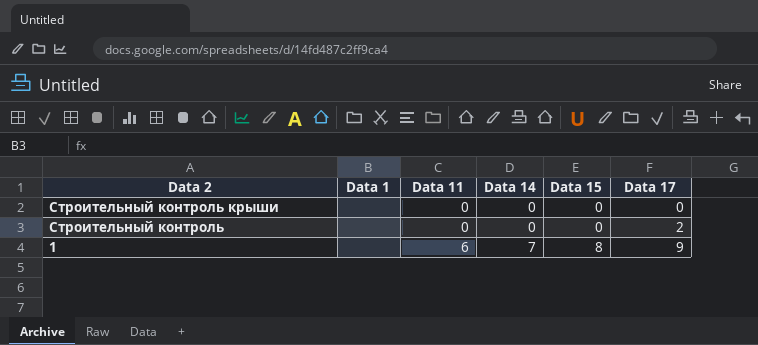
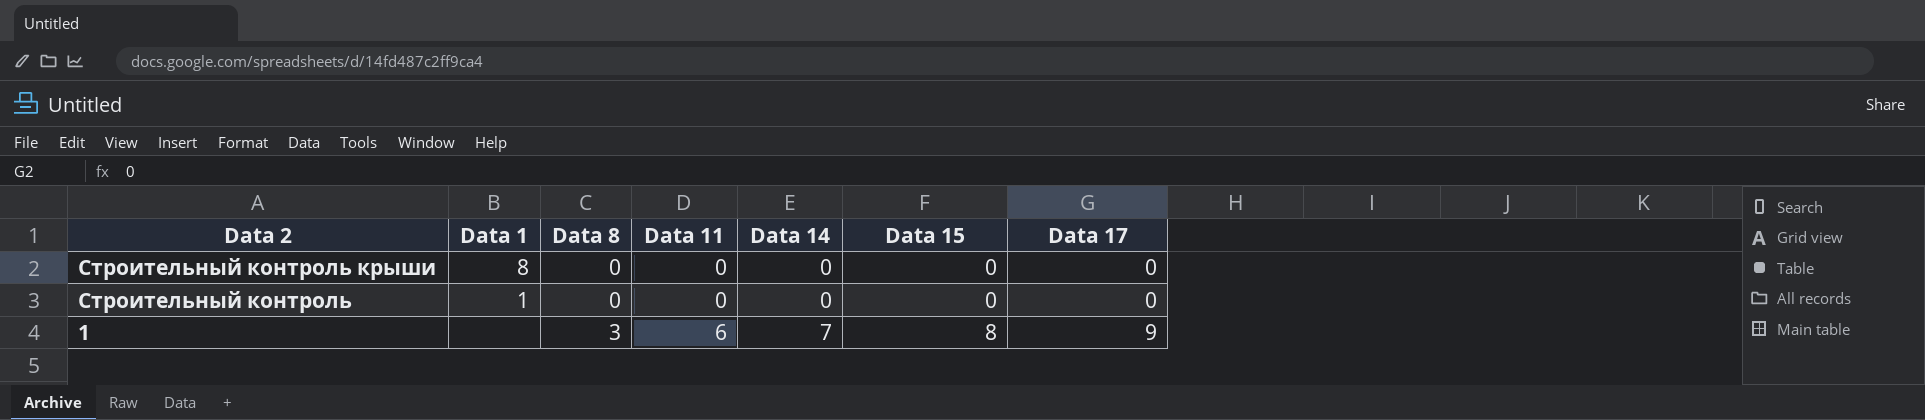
column Data 8 | position: none -> 3
Строительный контроль крыши | Data 1: none -> 8
Строительный контроль | Data 1: none -> 1
Строительный контроль | Data 17: 2 -> 0

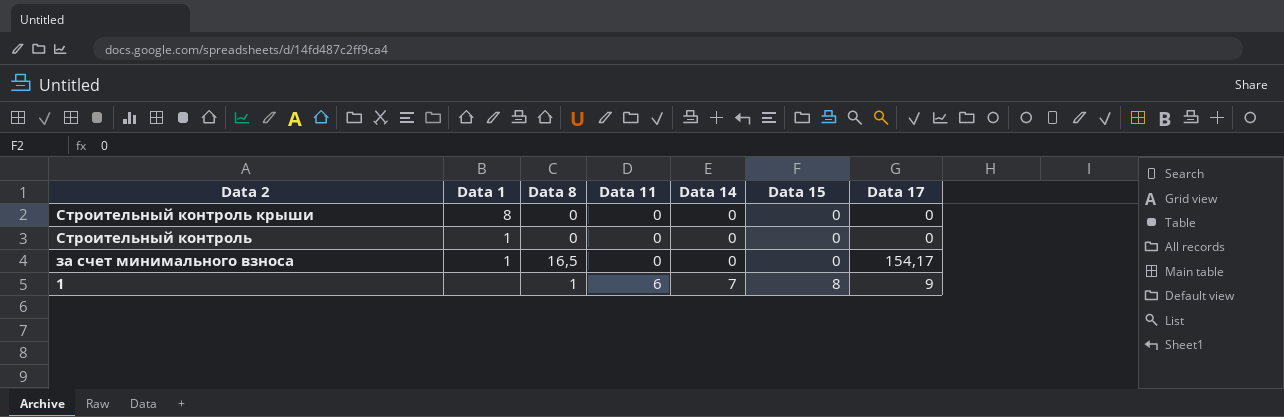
row за счет минимального взноса: none -> 1 | 16,5 | 0 | 0 | 0 | 154,17
1 | Data 8: 3 -> 1

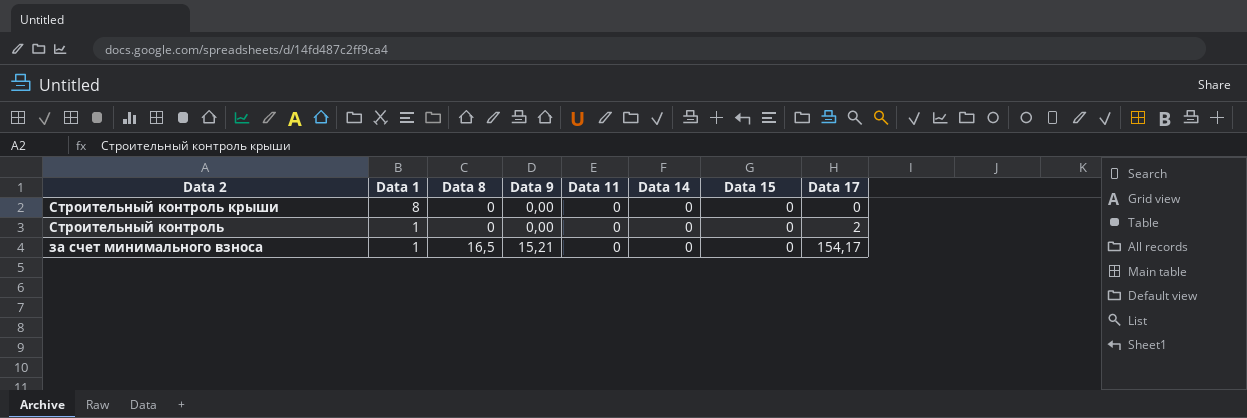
column Data 9 | position: none -> 4
row 1: none | 1 | 6 | 7 | 8 | 9 -> none
Строительный контроль | Data 17: 0 -> 2

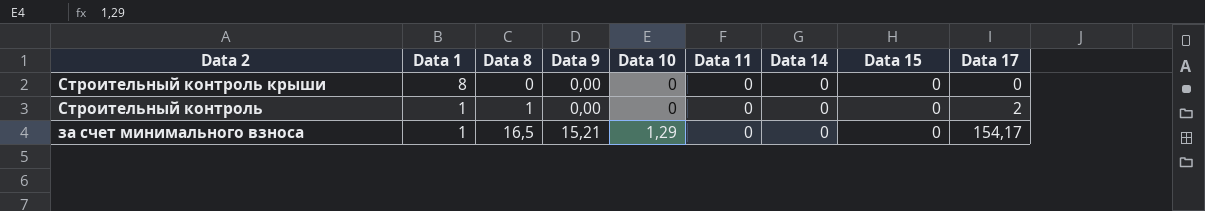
column Data 10 | position: none -> 5
Строительный контроль | Data 8: 0 -> 1

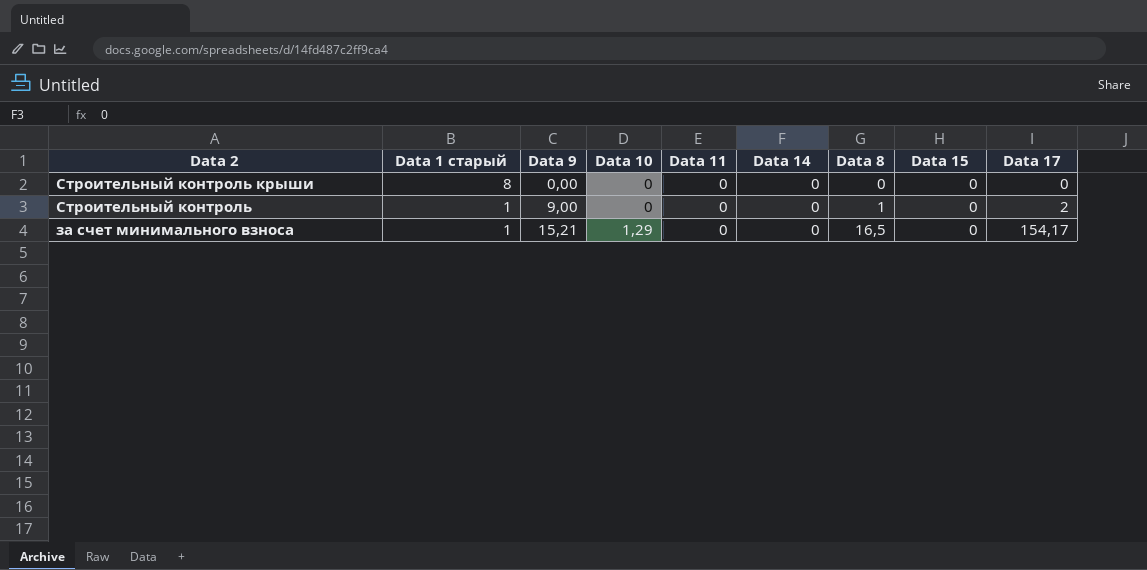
column name: Data 1 -> Data 1 старый
column Data 8 | position: 3 -> 7
Строительный контроль | Data 9: 0,00 -> 9,00

